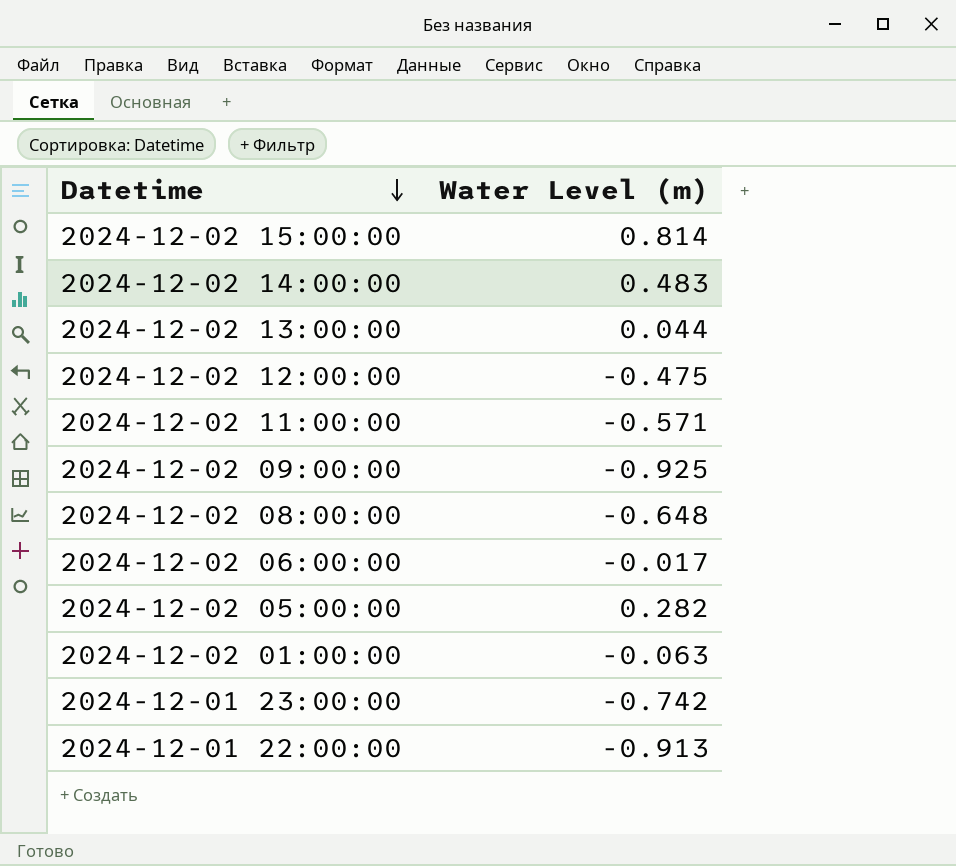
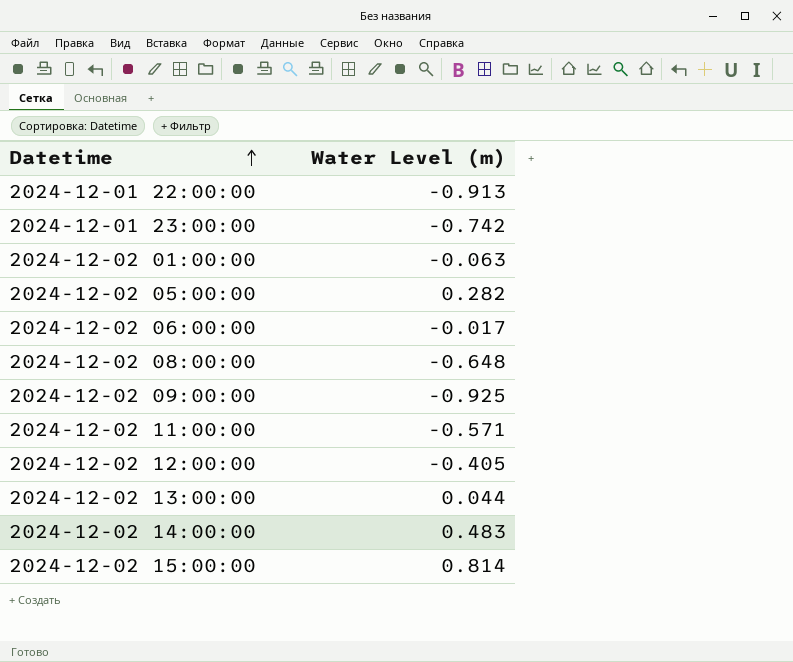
row order: Datetime descending -> Datetime ascending
2024-12-02 12:00:00 | Water Level (m): -0.475 -> -0.405

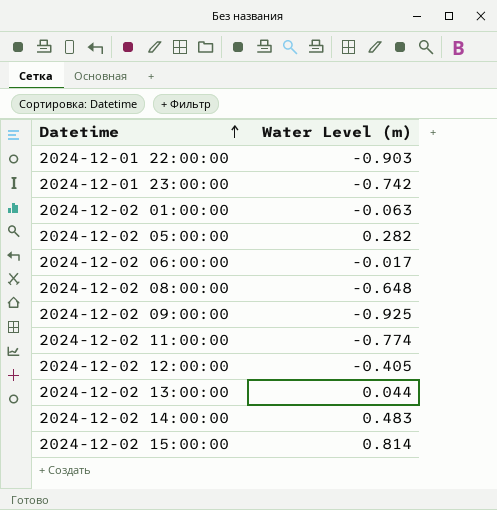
2024-12-01 22:00:00 | Water Level (m): -0.913 -> -0.903
2024-12-02 11:00:00 | Water Level (m): -0.571 -> -0.774

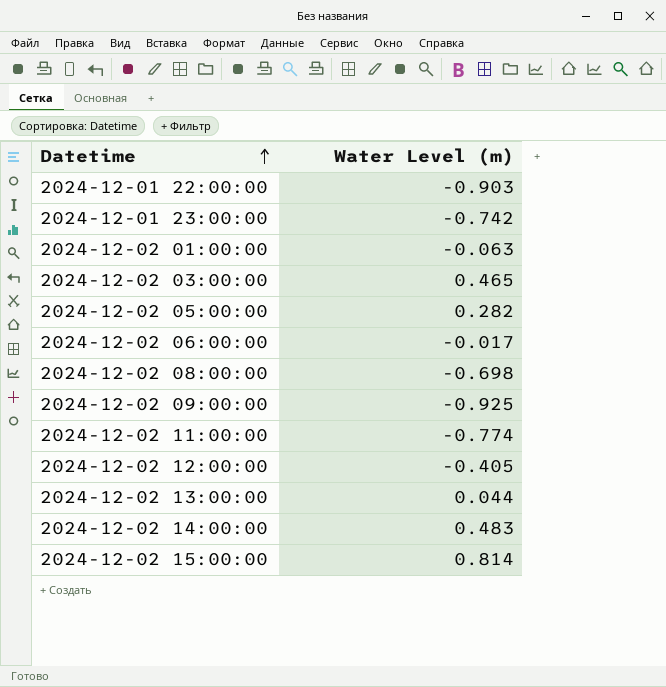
row 2024-12-02 03:00:00: none -> 0.465
2024-12-02 08:00:00 | Water Level (m): -0.648 -> -0.698

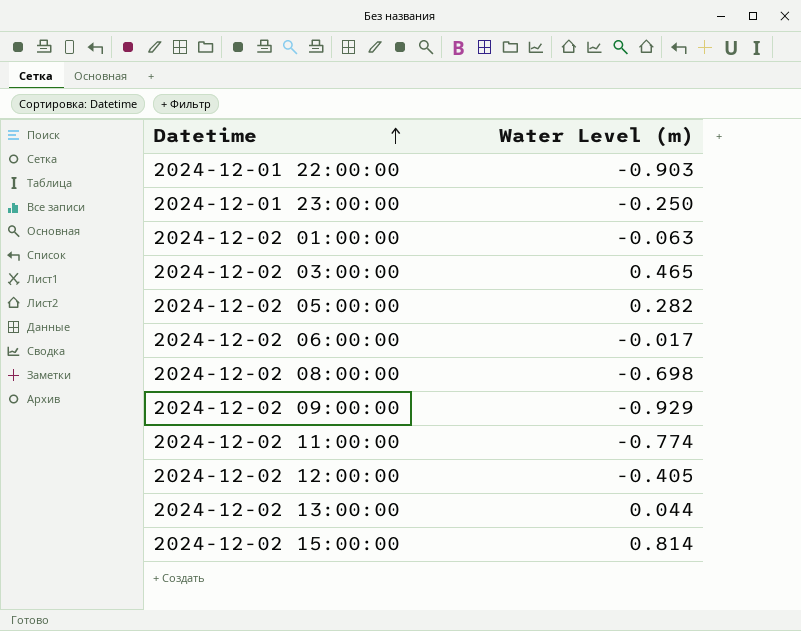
row 2024-12-02 14:00:00: 0.483 -> none
2024-12-01 23:00:00 | Water Level (m): -0.742 -> -0.250
2024-12-02 09:00:00 | Water Level (m): -0.925 -> -0.929

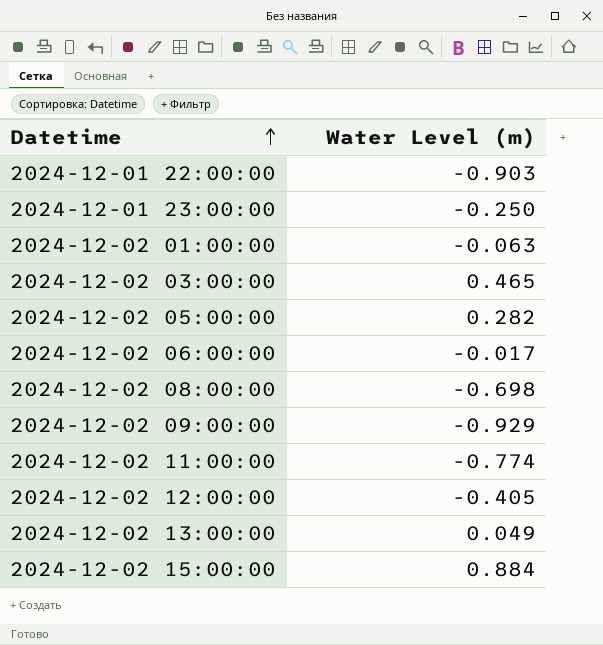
2024-12-02 13:00:00 | Water Level (m): 0.044 -> 0.049
2024-12-02 15:00:00 | Water Level (m): 0.814 -> 0.884

